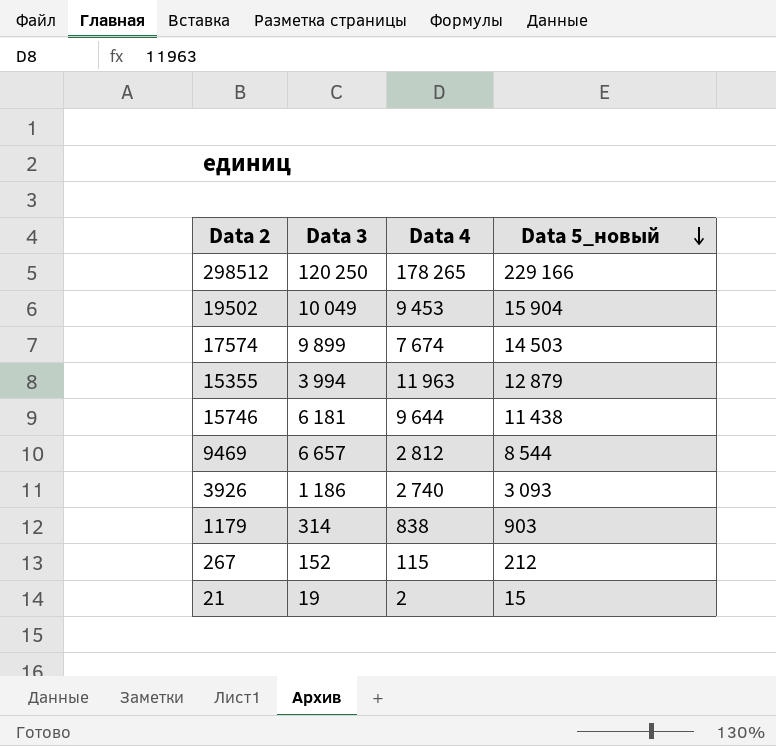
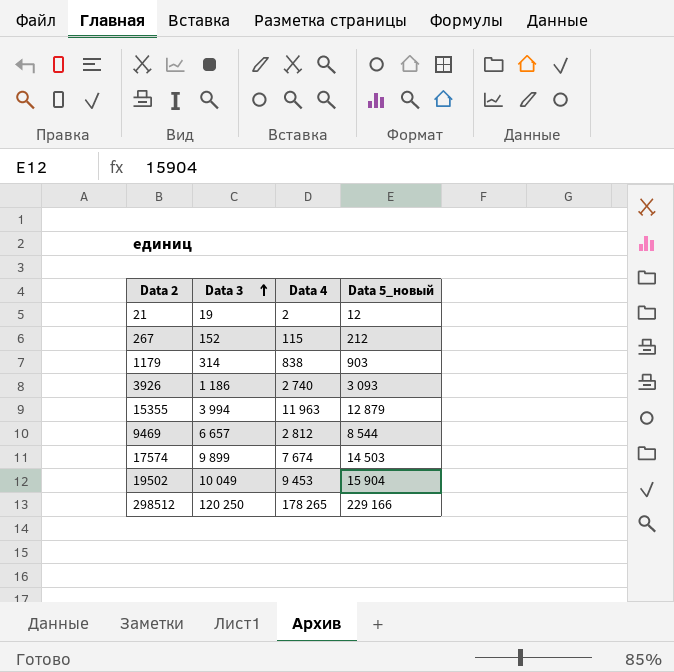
row order: Data 5_новый descending -> Data 3 ascending
row 15746: 6 181 | 9 644 | 11 438 -> none
21 | Data 5_новый: 15 -> 12

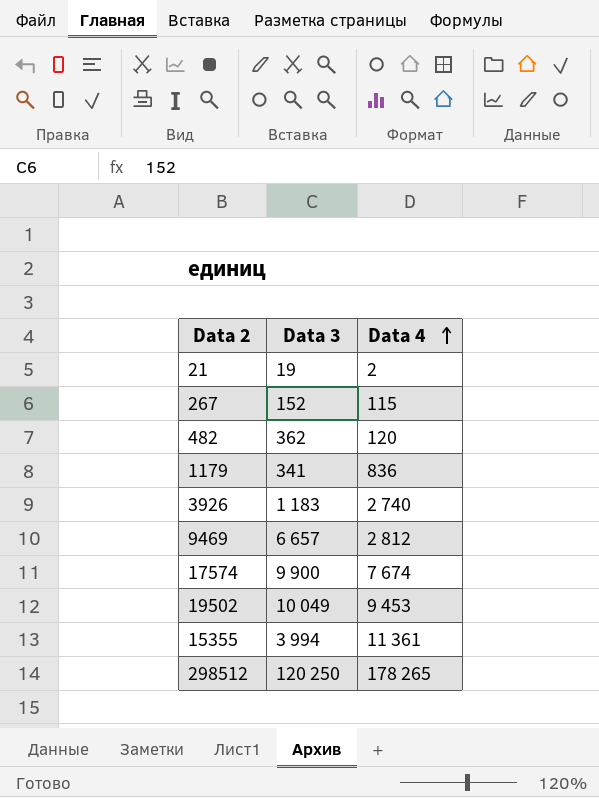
row order: Data 3 ascending -> Data 4 ascending
column Data 5_новый | position: 4 -> none
row 482: none -> 362 | 120
1179 | Data 3: 314 -> 341
1179 | Data 4: 838 -> 836
3926 | Data 3: 1 186 -> 1 183
17574 | Data 3: 9 899 -> 9 900
15355 | Data 4: 11 963 -> 11 361

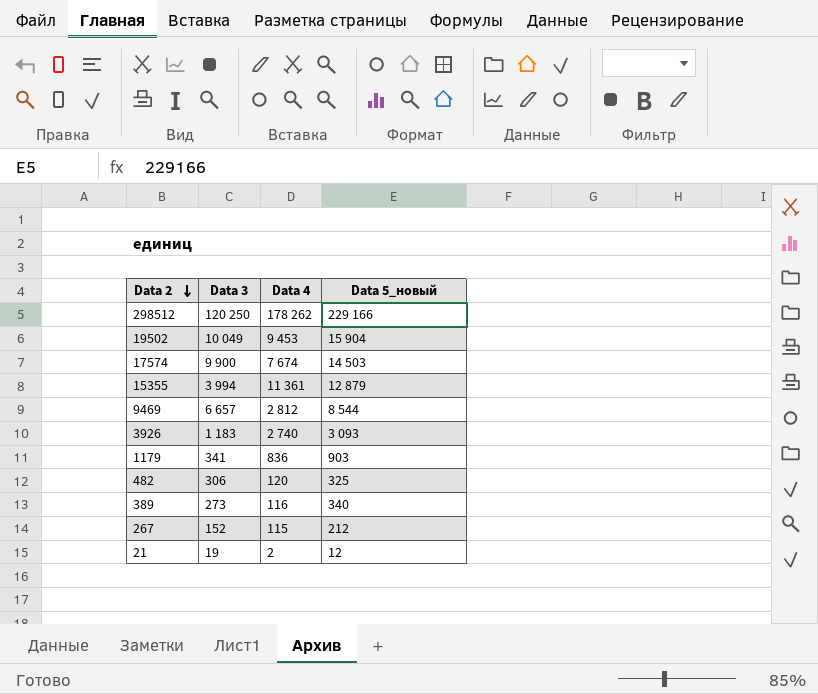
row order: Data 4 ascending -> Data 2 descending
column Data 5_новый | position: none -> 4
298512 | Data 4: 178 265 -> 178 262
482 | Data 3: 362 -> 306
row 389: none -> 273 | 116 | 340

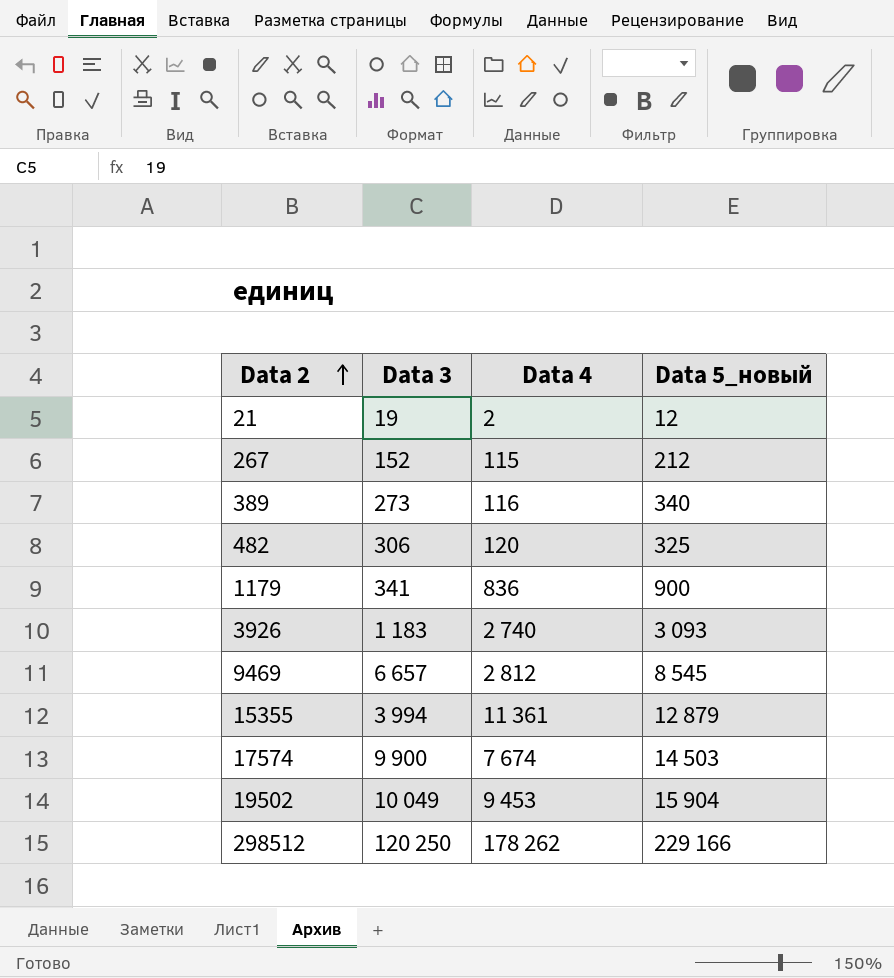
row order: Data 2 descending -> Data 2 ascending
1179 | Data 5_новый: 903 -> 900
9469 | Data 5_новый: 8 544 -> 8 545

